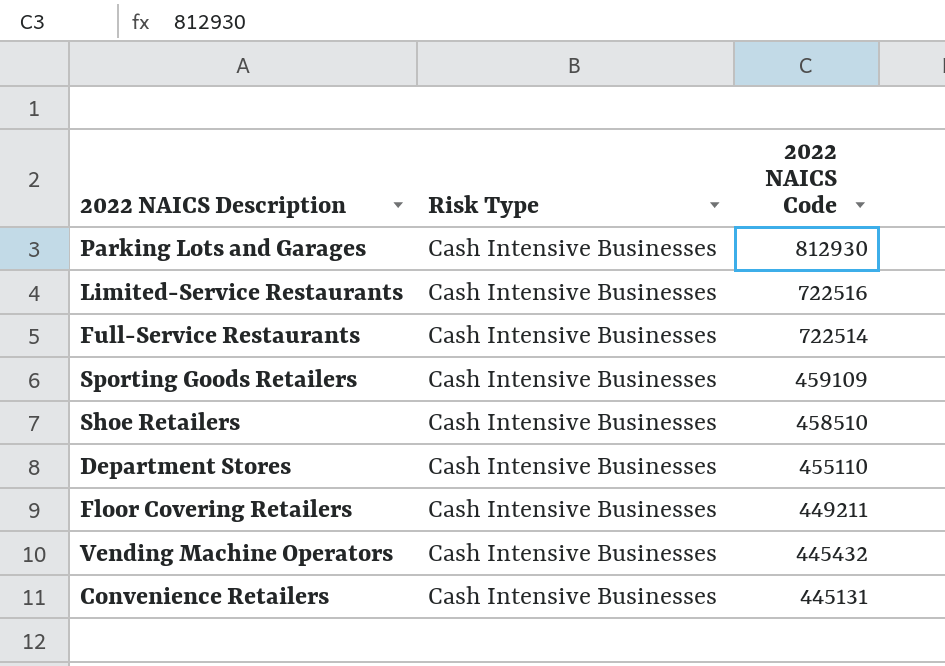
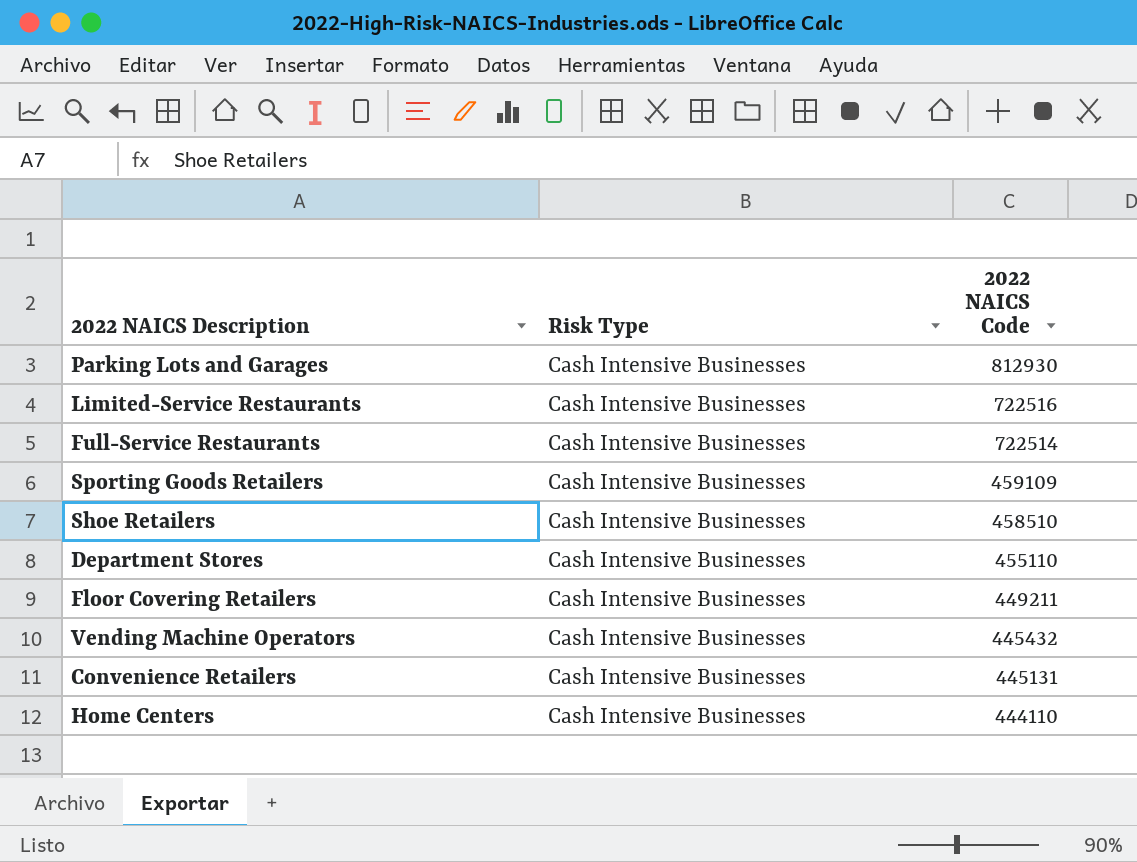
row Home Centers: none -> Cash Intensive Businesses | 444110

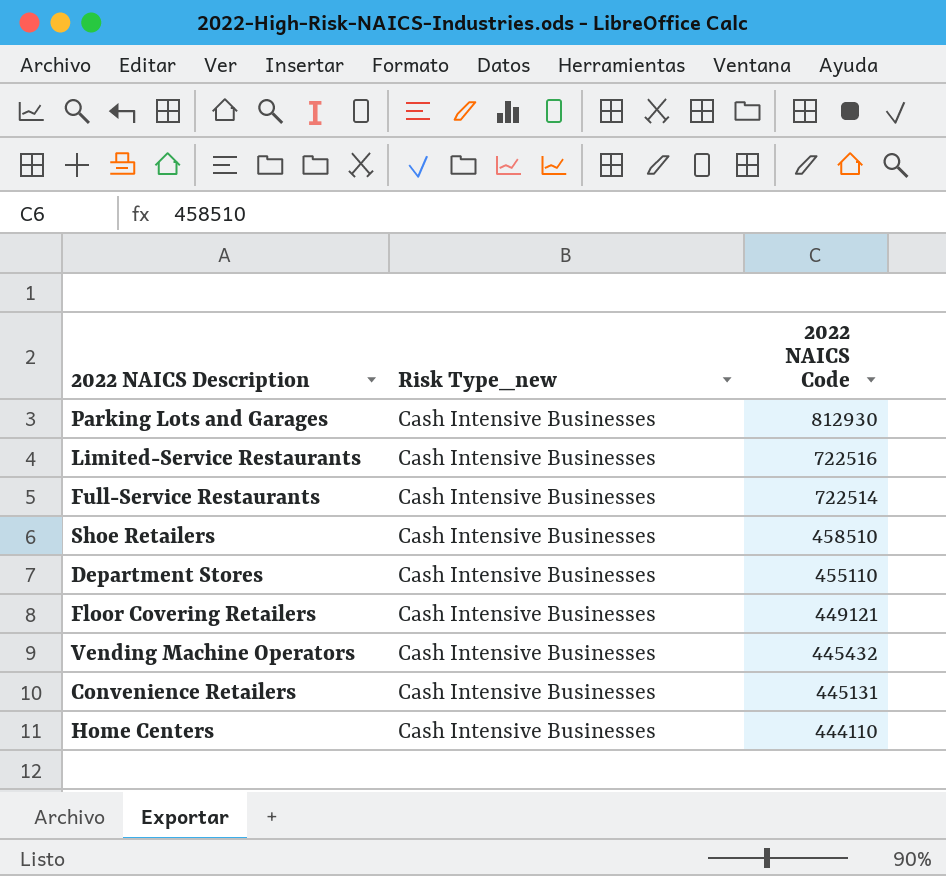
column name: Risk Type -> Risk Type_new
row Sporting Goods Retailers: Cash Intensive Businesses | 459109 -> none
Floor Covering Retailers | 2022 NAICS Code: 449211 -> 449121

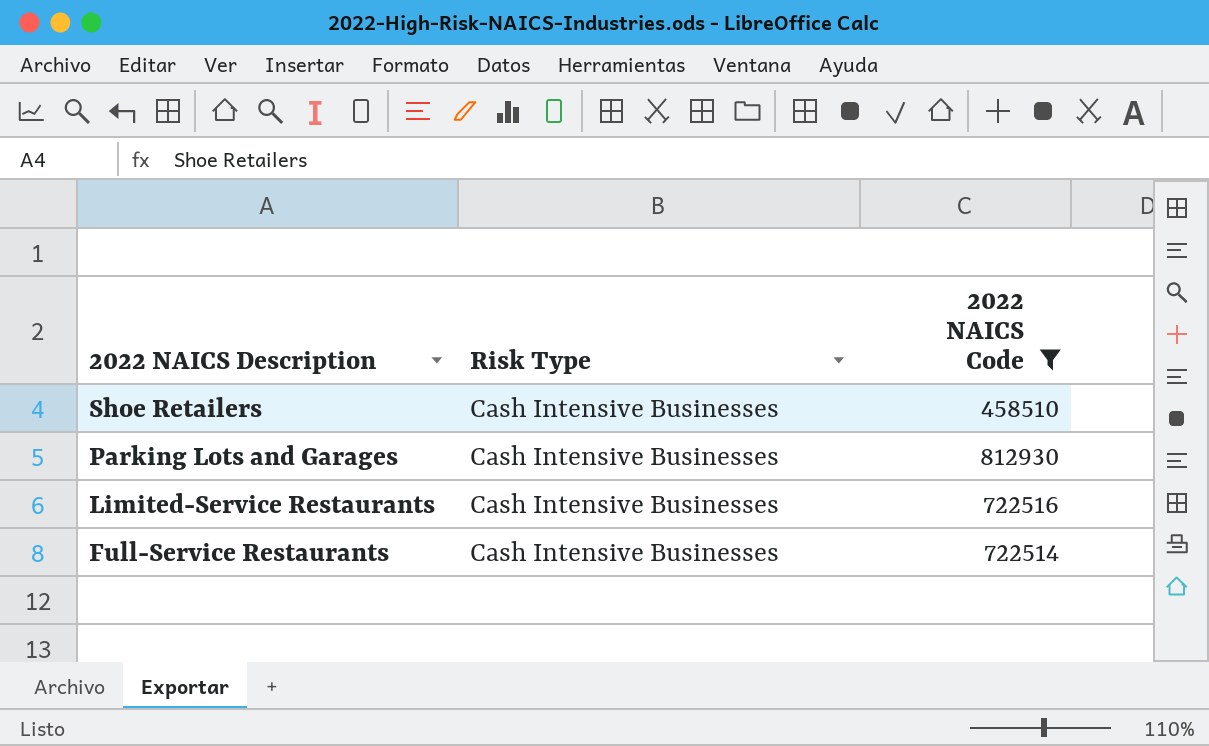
filter: none -> 2022 NAICS Code >= 458510
row order: 2022 NAICS Code descending -> 2022 NAICS Description descending
column name: Risk Type_new -> Risk Type

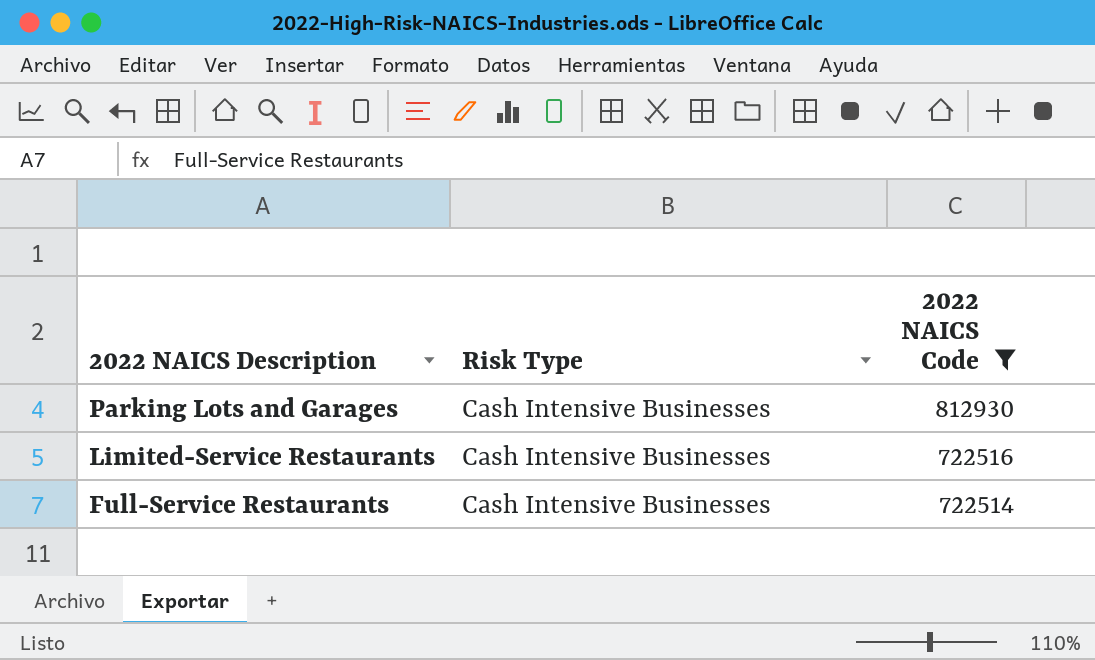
row Shoe Retailers: Cash Intensive Businesses | 458510 -> none

